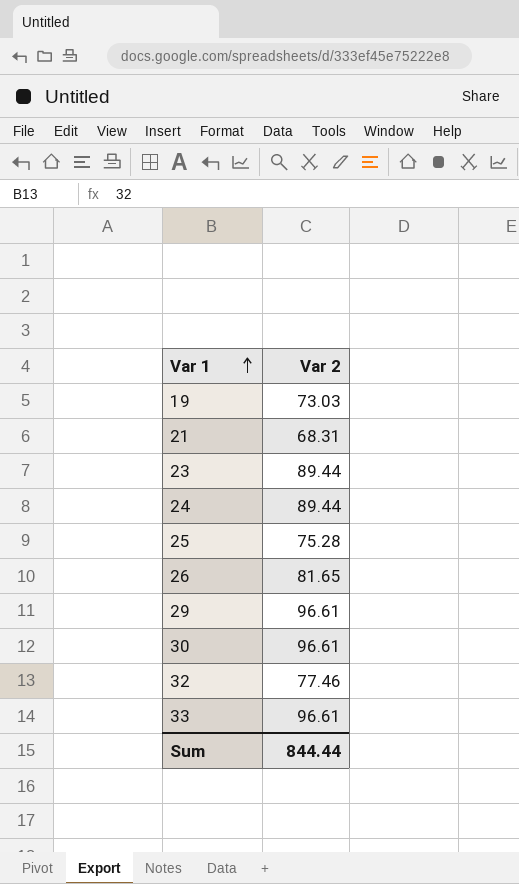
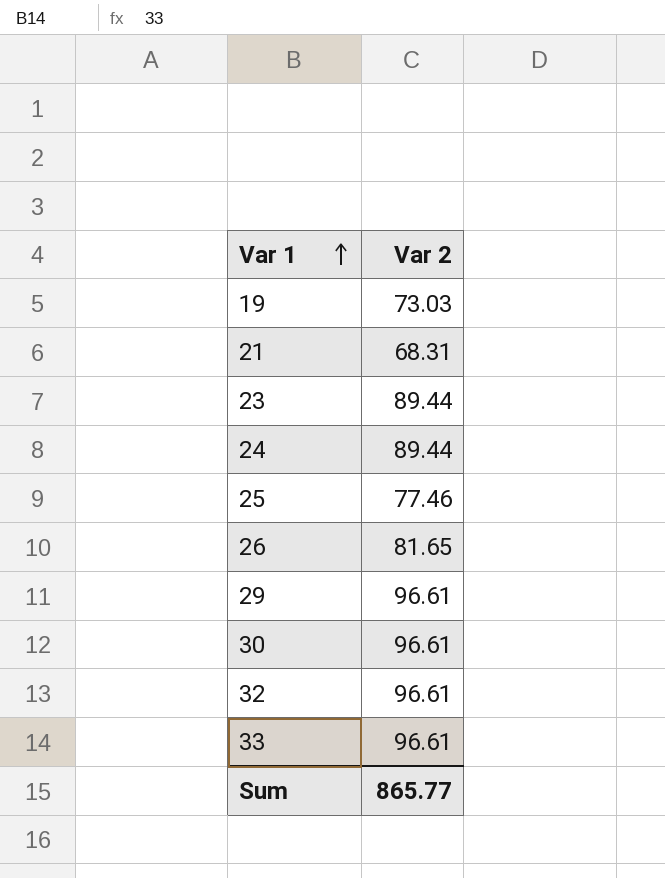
25 | Var 2: 75.28 -> 77.46
32 | Var 2: 77.46 -> 96.61
Sum | Var 2: 844.44 -> 865.77

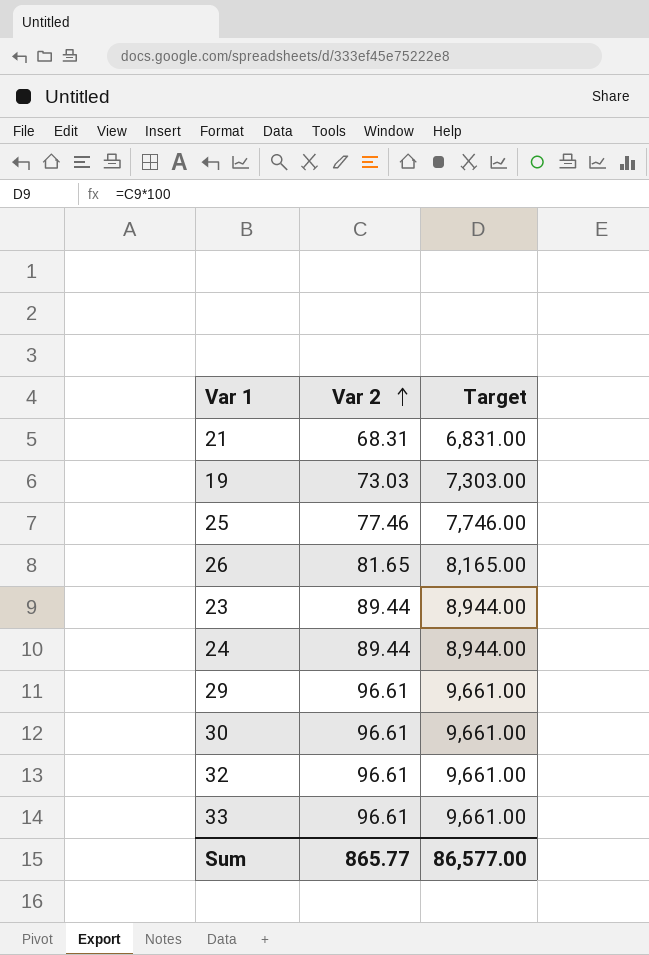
row order: Var 1 ascending -> Var 2 ascending
column Target | formula: none -> [Var 2] * 100

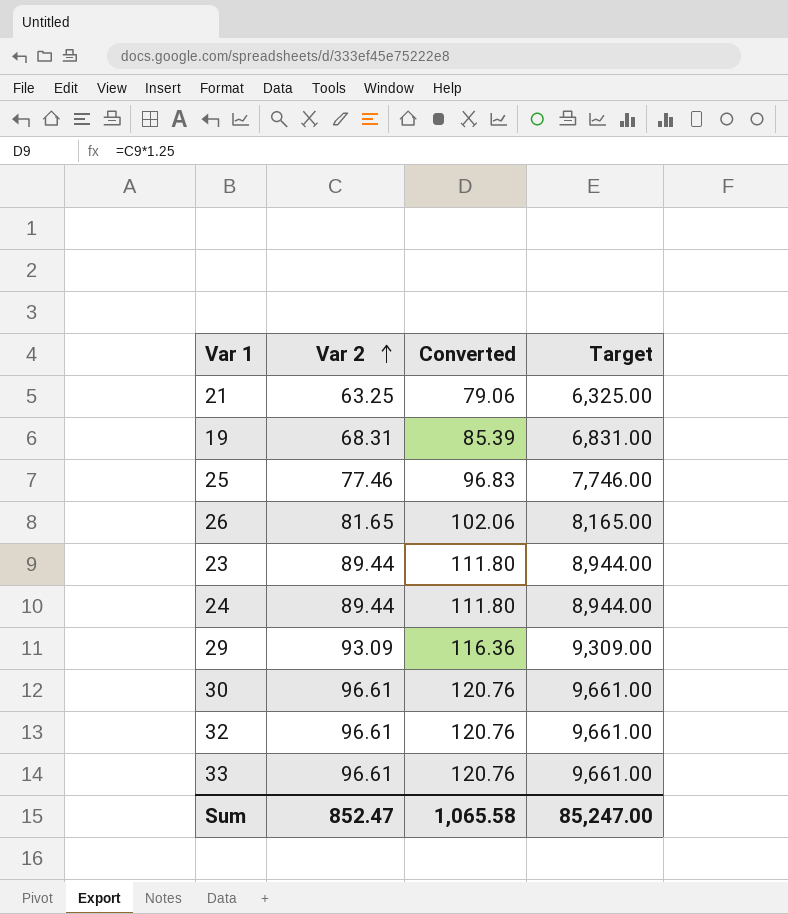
column Converted | formula: none -> [Var 2] * 1.25
21 | Var 2: 68.31 -> 63.25
21 | Target: 6,831.00 -> 6,325.00
19 | Var 2: 73.03 -> 68.31
19 | Target: 7,303.00 -> 6,831.00
29 | Var 2: 96.61 -> 93.09
29 | Target: 9,661.00 -> 9,309.00
Sum | Var 2: 865.77 -> 852.47
Sum | Target: 86,577.00 -> 85,247.00

